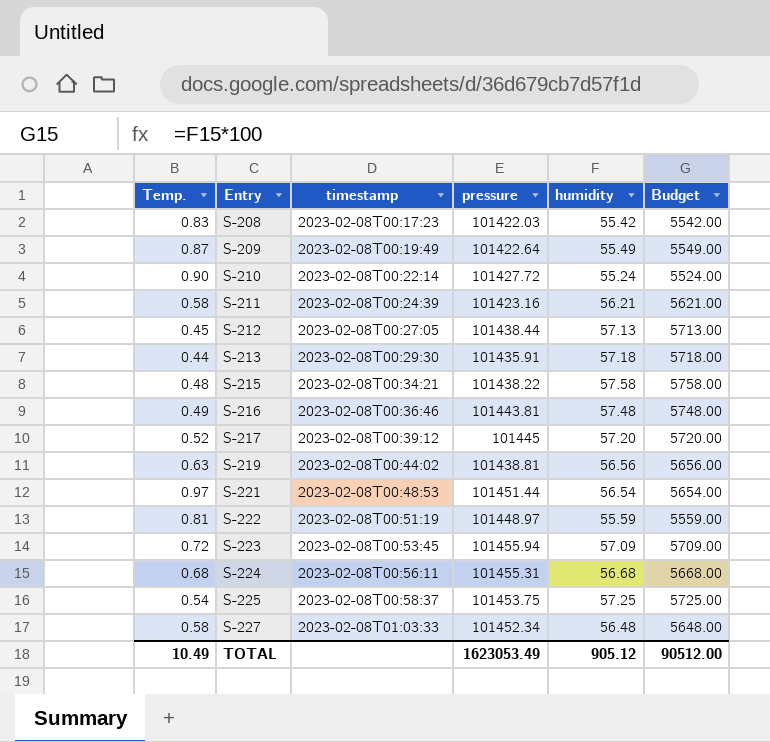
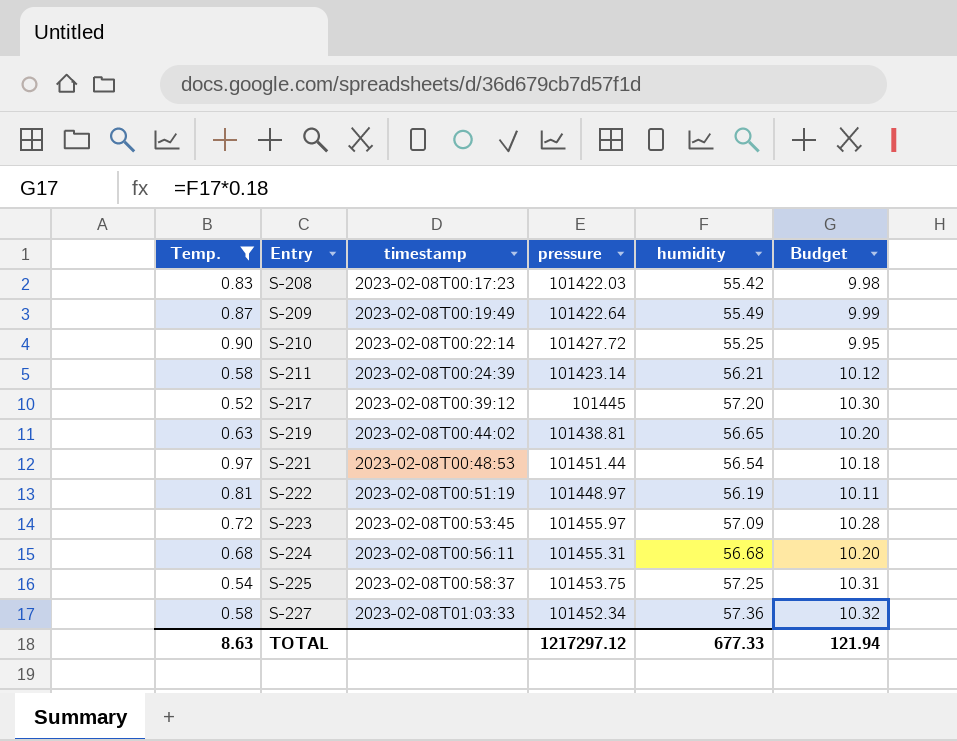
filter: none -> Temp. >= 0.52
column Budget | formula: [humidity] * 100 -> [humidity] * 0.18
S-210 | humidity: 55.24 -> 55.25
S-211 | pressure: 101423.16 -> 101423.14
S-219 | humidity: 56.56 -> 56.65
S-222 | humidity: 55.59 -> 56.19
S-223 | pressure: 101455.94 -> 101455.97
S-227 | humidity: 56.48 -> 57.36
TOTAL | Temp.: 10.49 -> 8.63
TOTAL | pressure: 1623053.49 -> 1217297.12
TOTAL | humidity: 905.12 -> 677.33
TOTAL | Budget: 90512.00 -> 121.94

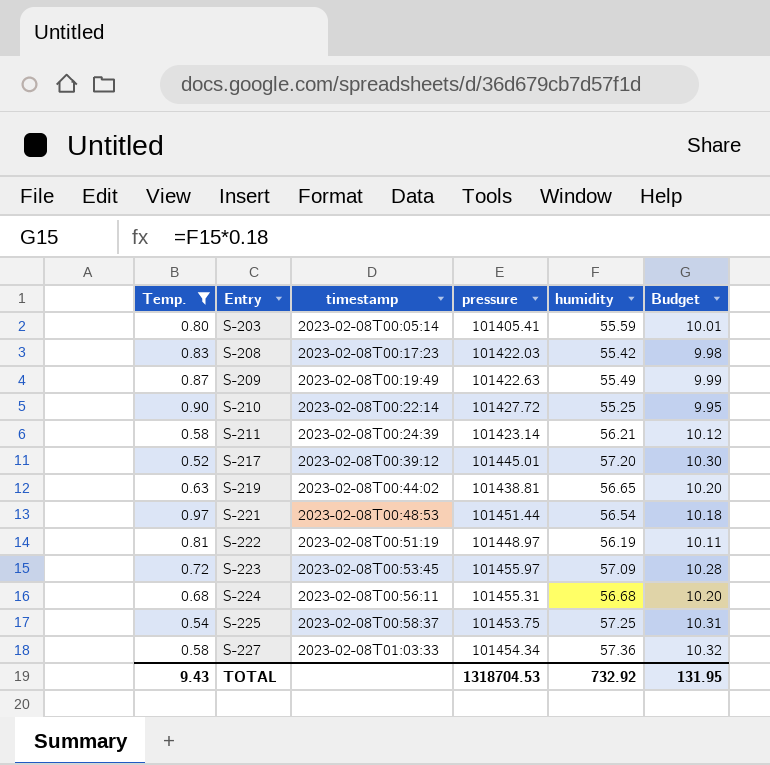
row S-203: none -> 0.80 | 2023-02-08T00:05:14 | 101405.41 | 55.59 | 10.01
S-209 | pressure: 101422.64 -> 101422.63
S-217 | pressure: 101445 -> 101445.01
S-227 | pressure: 101452.34 -> 101454.34
TOTAL | Temp.: 8.63 -> 9.43
TOTAL | pressure: 1217297.12 -> 1318704.53
TOTAL | humidity: 677.33 -> 732.92
TOTAL | Budget: 121.94 -> 131.95

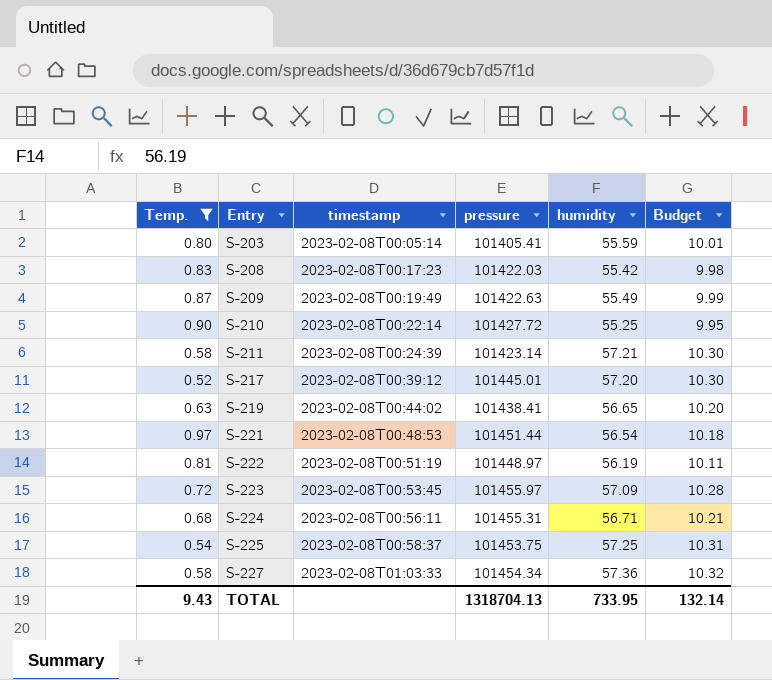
S-211 | humidity: 56.21 -> 57.21
S-211 | Budget: 10.12 -> 10.30
S-219 | pressure: 101438.81 -> 101438.41
S-224 | humidity: 56.68 -> 56.71
S-224 | Budget: 10.20 -> 10.21
TOTAL | pressure: 1318704.53 -> 1318704.13
TOTAL | humidity: 732.92 -> 733.95
TOTAL | Budget: 131.95 -> 132.14

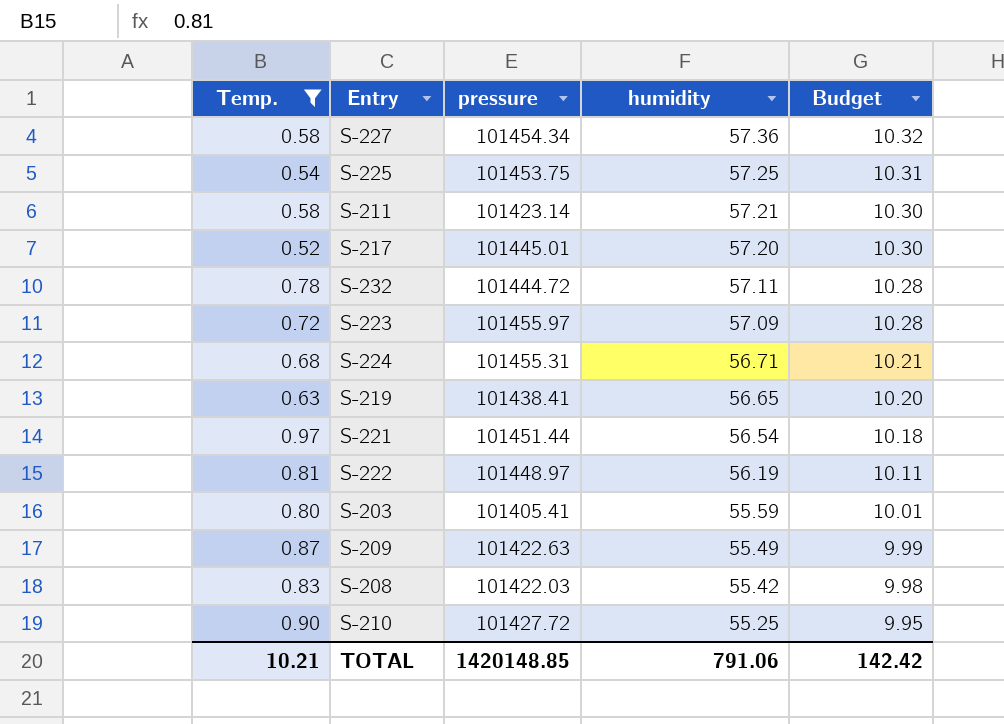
row order: Entry ascending -> humidity descending
column timestamp | position: 3 -> none
row S-232: none -> 0.78 | 101444.72 | 57.11 | 10.28
TOTAL | Temp.: 9.43 -> 10.21
TOTAL | pressure: 1318704.13 -> 1420148.85
TOTAL | humidity: 733.95 -> 791.06
TOTAL | Budget: 132.14 -> 142.42

